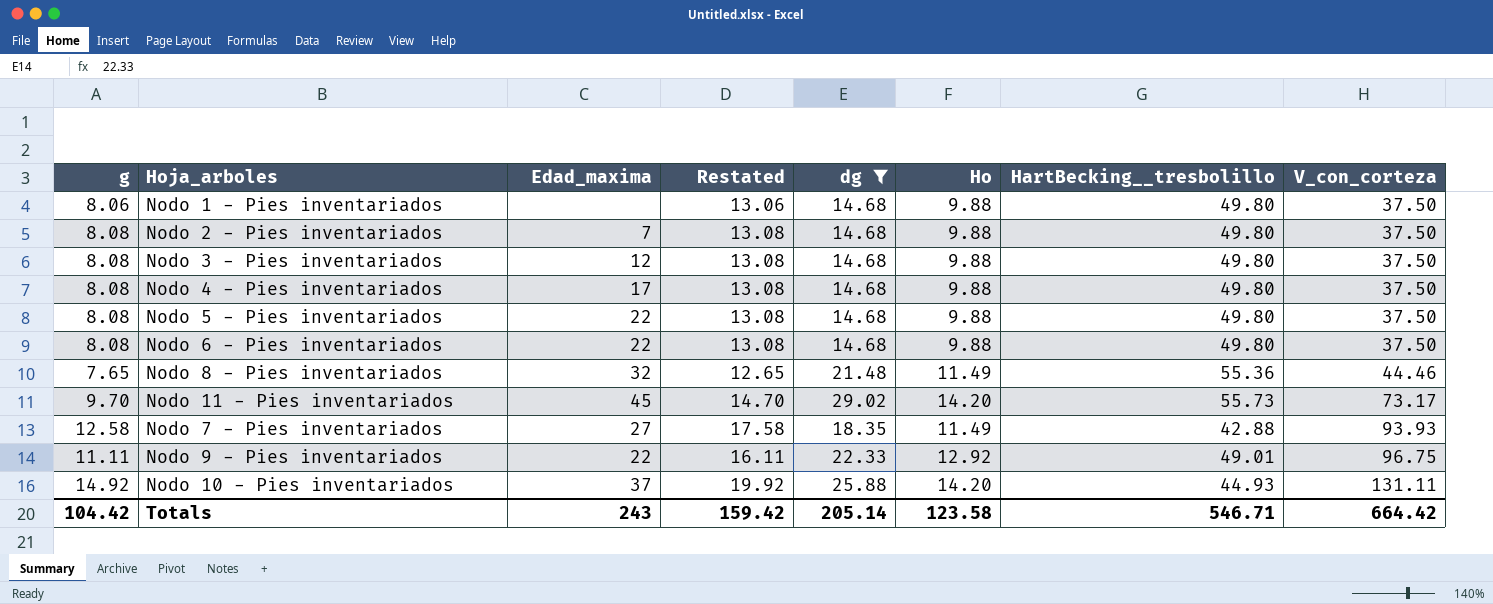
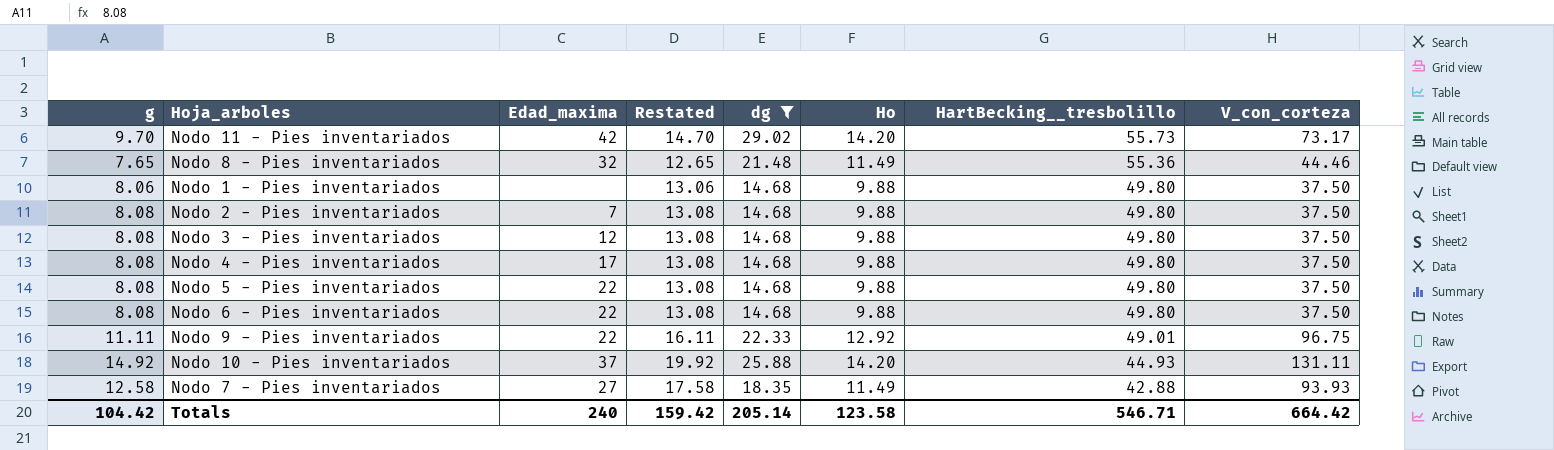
row order: V_con_corteza ascending -> HartBecking__tresbolillo descending
Nodo 11 - Pies inventariados | Edad_maxima: 45 -> 42
Totals | Edad_maxima: 243 -> 240

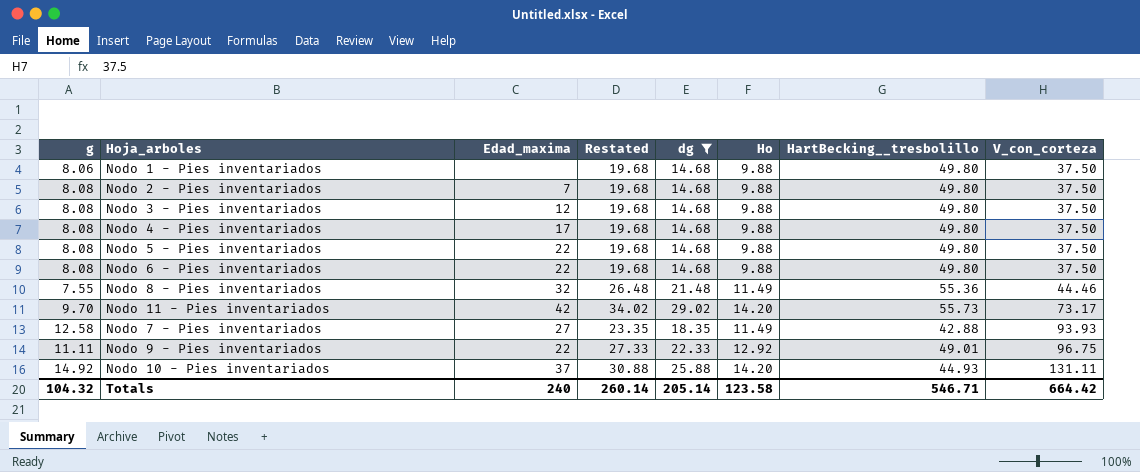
row order: HartBecking__tresbolillo descending -> V_con_corteza ascending
column Restated | formula: [g] + 5 -> [dg] + 5
Nodo 8 - Pies inventariados | g: 7.65 -> 7.55
Totals | g: 104.42 -> 104.32
Totals | Restated: 159.42 -> 260.14

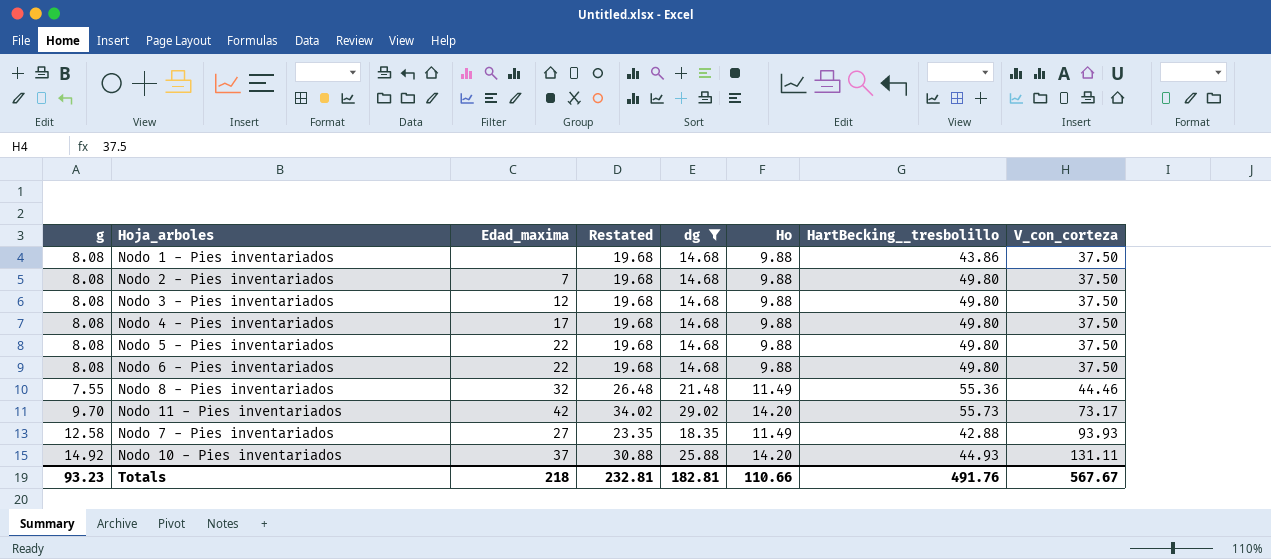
row Nodo 9 - Pies inventariados: 11.11 | 22 | 27.33 | 22.33 | 12.92 | 49.01 | 96.75 -> none
Nodo 1 - Pies inventariados | g: 8.06 -> 8.08
Nodo 1 - Pies inventariados | HartBecking__tresbolillo: 49.80 -> 43.86
Totals | g: 104.32 -> 93.23
Totals | Edad_maxima: 240 -> 218
Totals | Restated: 260.14 -> 232.81
Totals | dg: 205.14 -> 182.81
Totals | Ho: 123.58 -> 110.66
Totals | HartBecking__tresbolillo: 546.71 -> 491.76
Totals | V_con_corteza: 664.42 -> 567.67

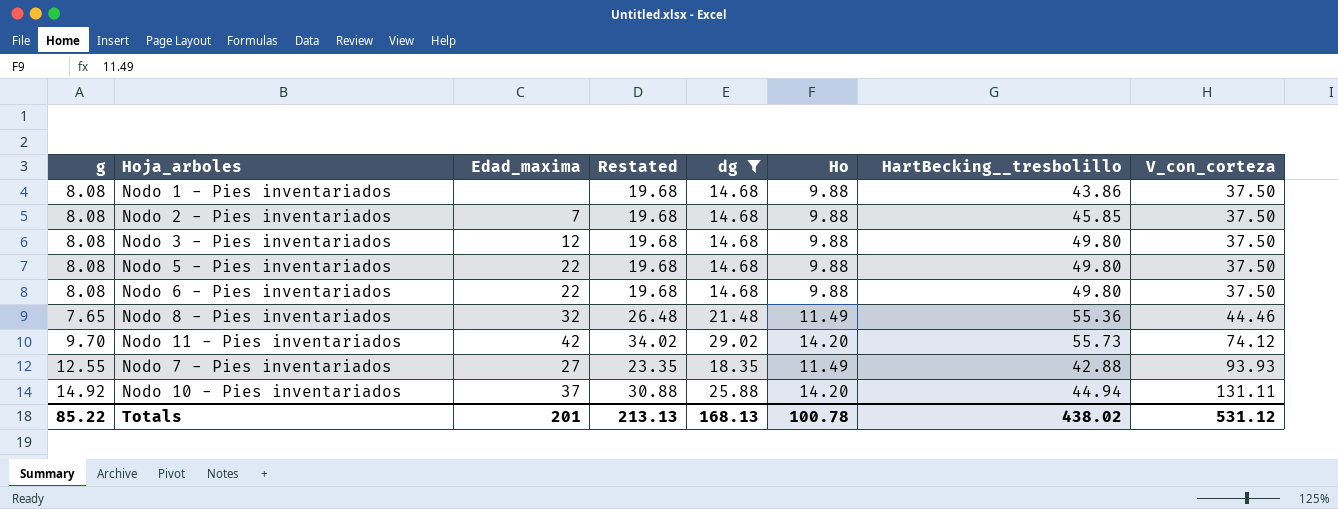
row Nodo 4 - Pies inventariados: 8.08 | 17 | 19.68 | 14.68 | 9.88 | 49.80 | 37.50 -> none
Nodo 2 - Pies inventariados | HartBecking__tresbolillo: 49.80 -> 45.85
Nodo 8 - Pies inventariados | g: 7.55 -> 7.65
Nodo 11 - Pies inventariados | V_con_corteza: 73.17 -> 74.12
Nodo 7 - Pies inventariados | g: 12.58 -> 12.55
Nodo 10 - Pies inventariados | HartBecking__tresbolillo: 44.93 -> 44.94
Totals | g: 93.23 -> 85.22
Totals | Edad_maxima: 218 -> 201
Totals | Restated: 232.81 -> 213.13
Totals | dg: 182.81 -> 168.13
Totals | Ho: 110.66 -> 100.78
Totals | HartBecking__tresbolillo: 491.76 -> 438.02
Totals | V_con_corteza: 567.67 -> 531.12

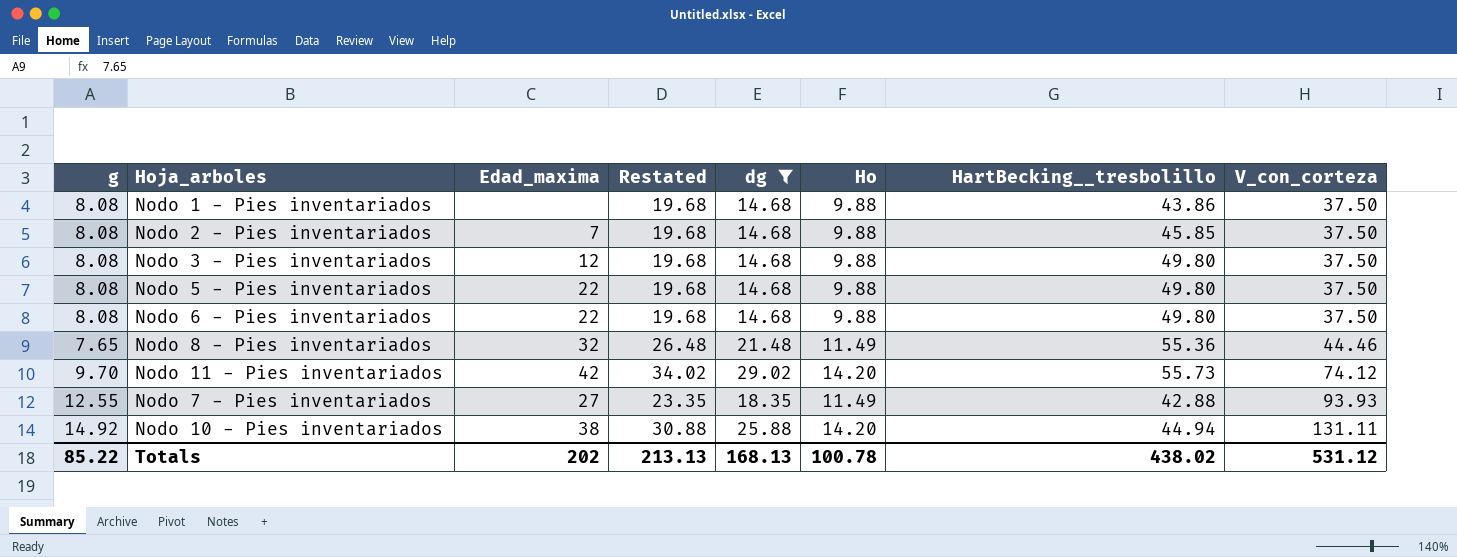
Nodo 10 - Pies inventariados | Edad_maxima: 37 -> 38
Totals | Edad_maxima: 201 -> 202

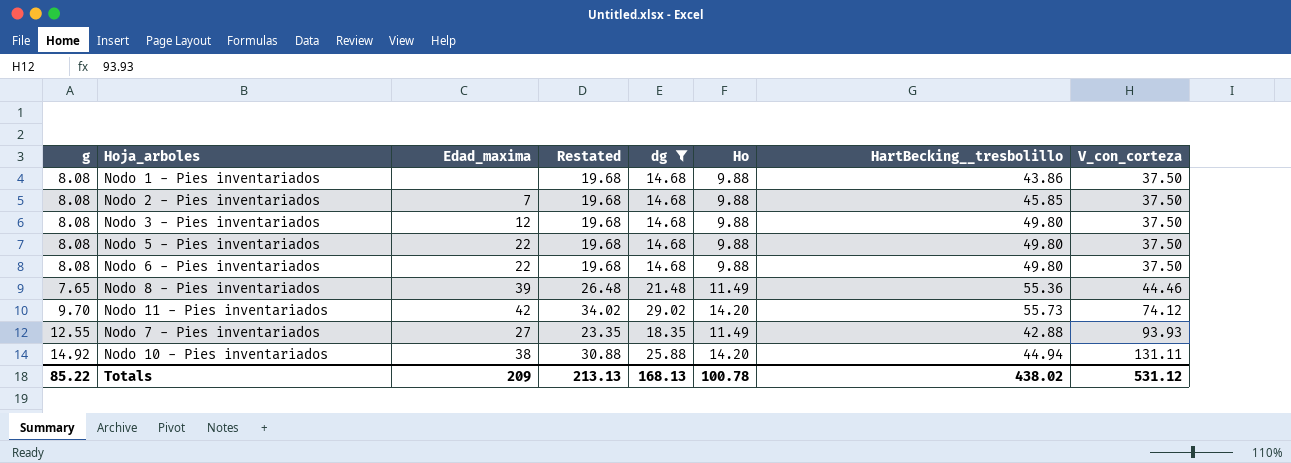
Nodo 8 - Pies inventariados | Edad_maxima: 32 -> 39
Totals | Edad_maxima: 202 -> 209

